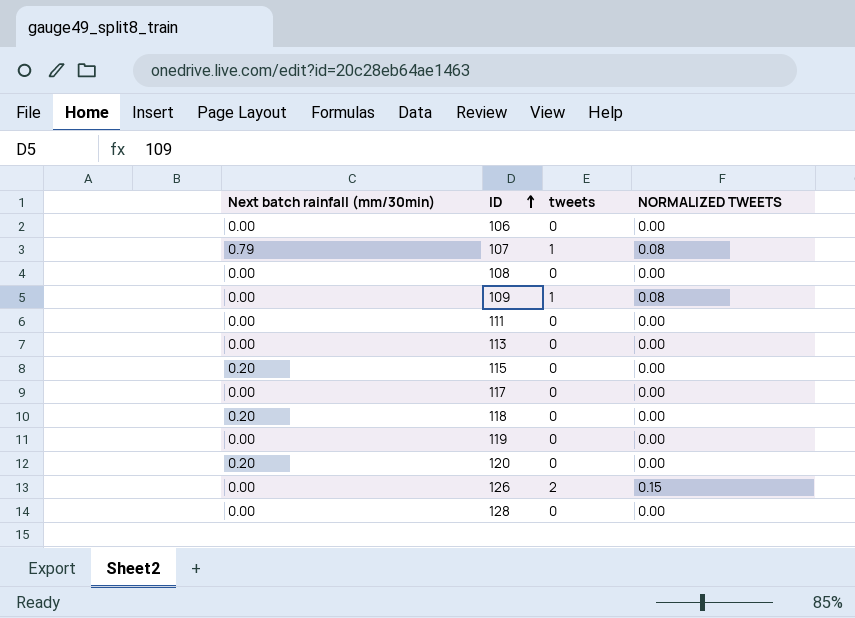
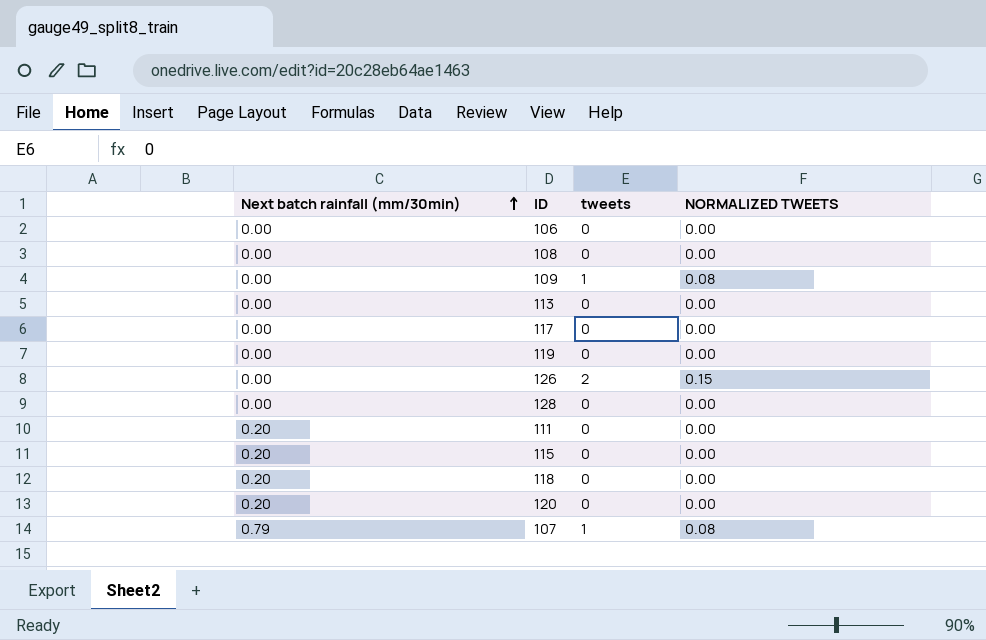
row order: ID ascending -> Next batch rainfall (mm/30min) ascending
111 | Next batch rainfall (mm/30min): 0.00 -> 0.20

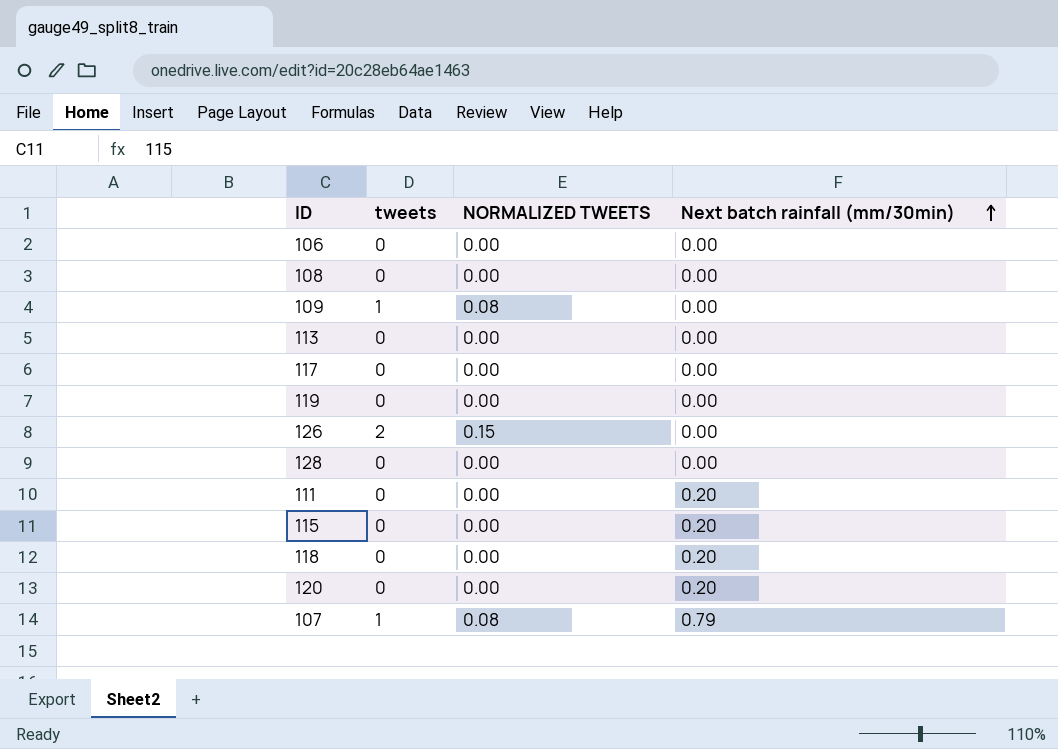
column Next batch rainfall (mm/30min) | position: 1 -> 4

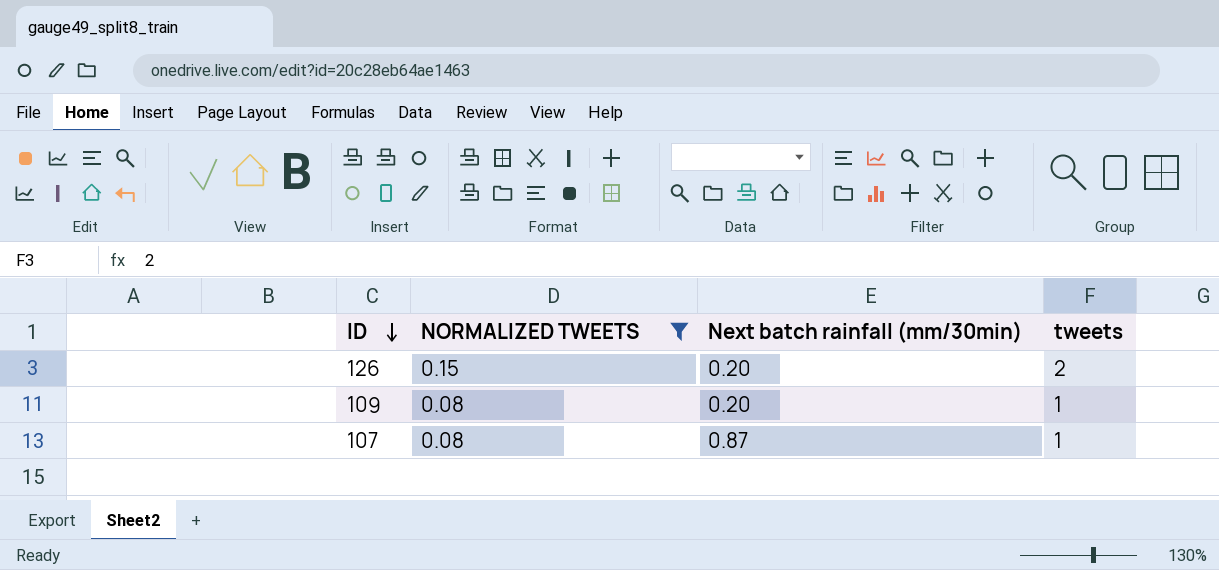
filter: none -> NORMALIZED TWEETS != 0.00
row order: Next batch rainfall (mm/30min) ascending -> ID descending
column tweets | position: 2 -> 4
126 | Next batch rainfall (mm/30min): 0.00 -> 0.20
109 | Next batch rainfall (mm/30min): 0.00 -> 0.20
107 | Next batch rainfall (mm/30min): 0.79 -> 0.87

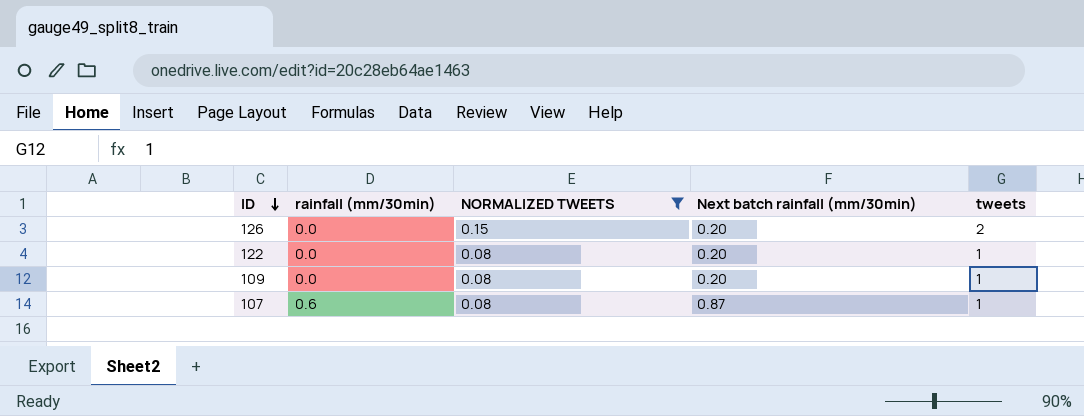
column rainfall (mm/30min) | position: none -> 2
row 122: none -> 0.0 | 0.08 | 0.20 | 1

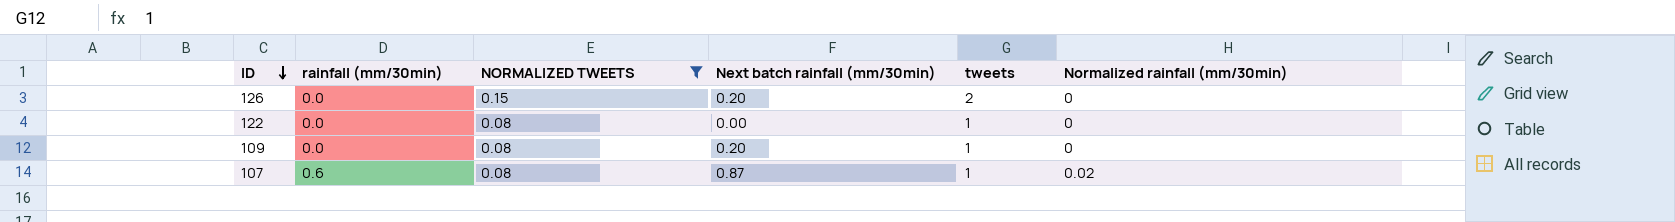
column Normalized rainfall (mm/30min) | position: none -> 6
122 | Next batch rainfall (mm/30min): 0.20 -> 0.00

